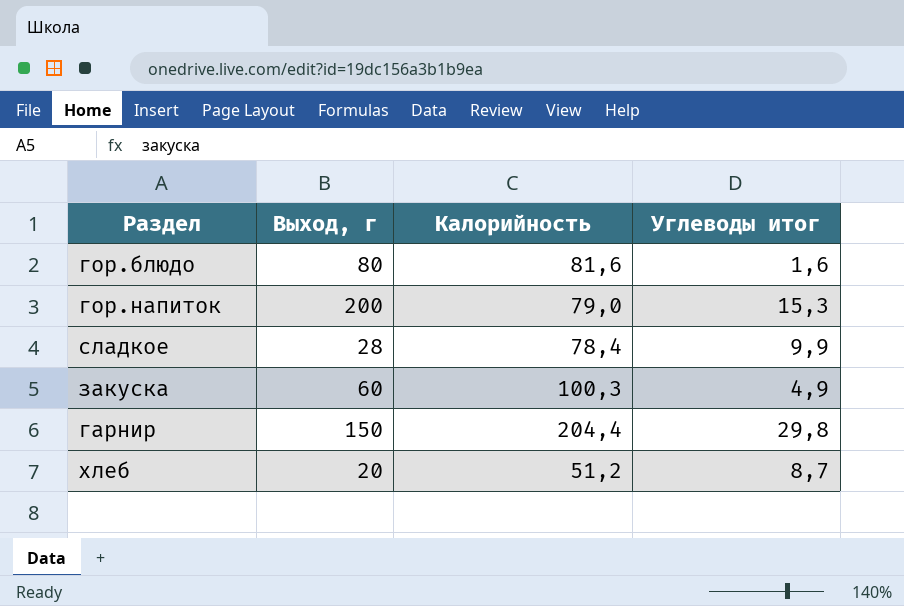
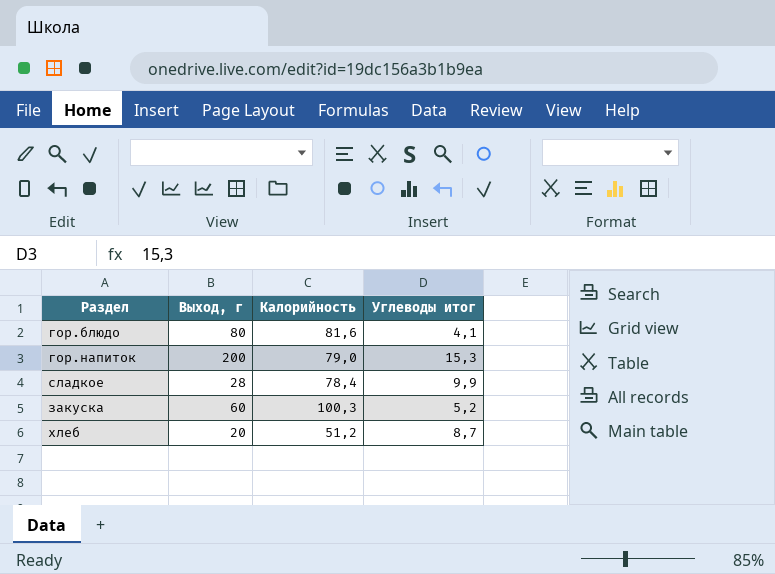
row гарнир: 150 | 204,4 | 29,8 -> none
гор.блюдо | Углеводы итог: 1,6 -> 4,1
закуска | Углеводы итог: 4,9 -> 5,2

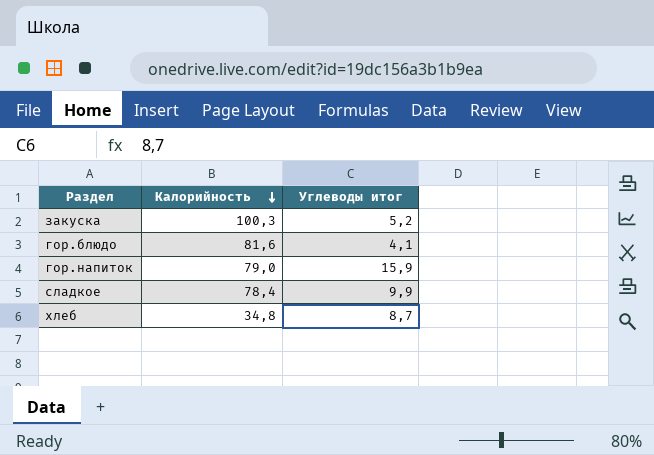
row order: none -> Калорийность descending
column Выход, г | position: 2 -> none
гор.напиток | Углеводы итог: 15,3 -> 15,9
хлеб | Калорийность: 51,2 -> 34,8

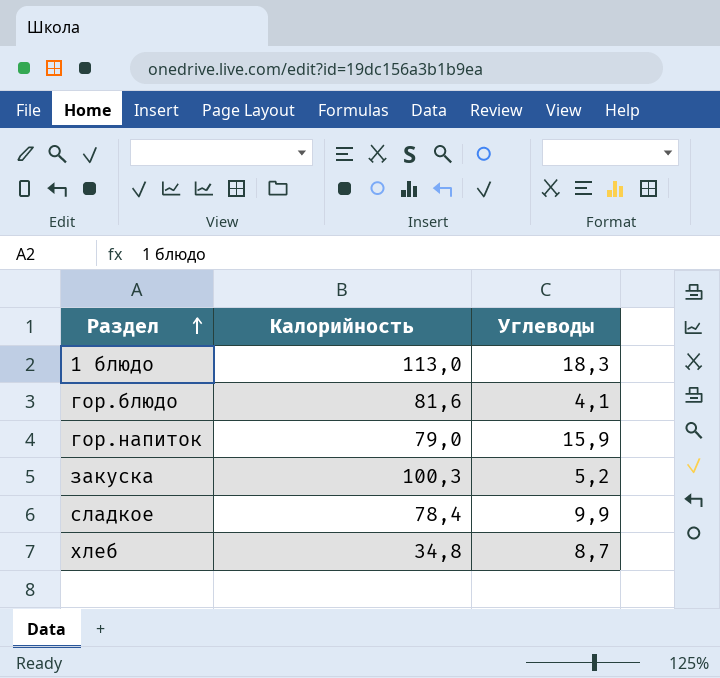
row order: Калорийность descending -> Раздел ascending
column name: Углеводы итог -> Углеводы
row 1 блюдо: none -> 113,0 | 18,3

